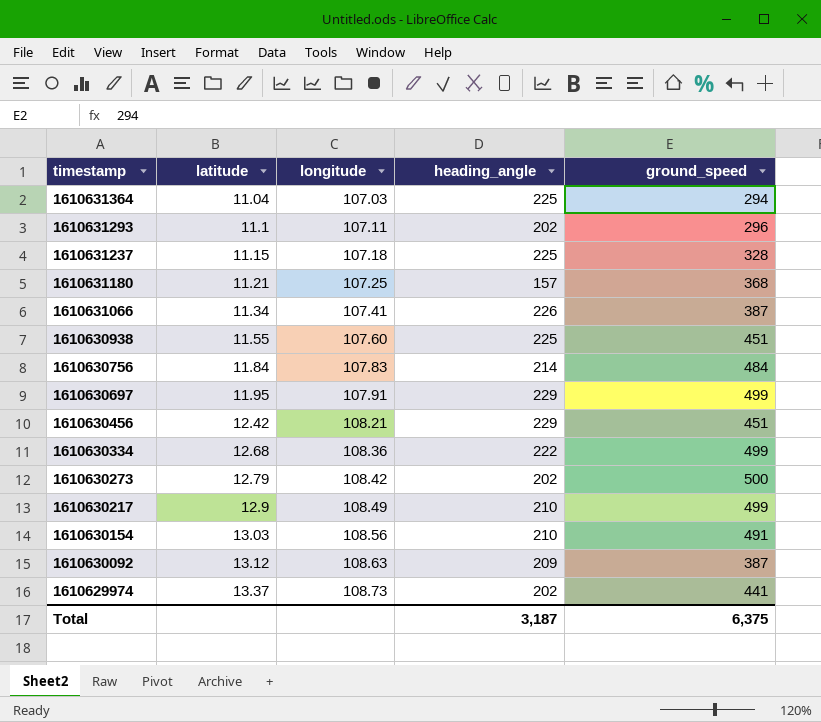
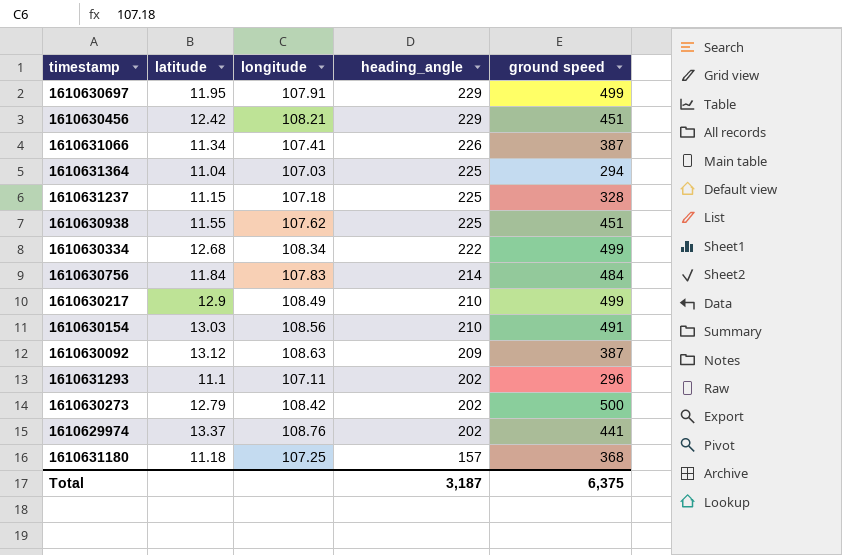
row order: timestamp descending -> heading_angle descending
column name: ground_speed -> ground speed
1610630938 | longitude: 107.60 -> 107.62
1610630334 | longitude: 108.36 -> 108.34
1610629974 | longitude: 108.73 -> 108.76
1610631180 | latitude: 11.21 -> 11.18

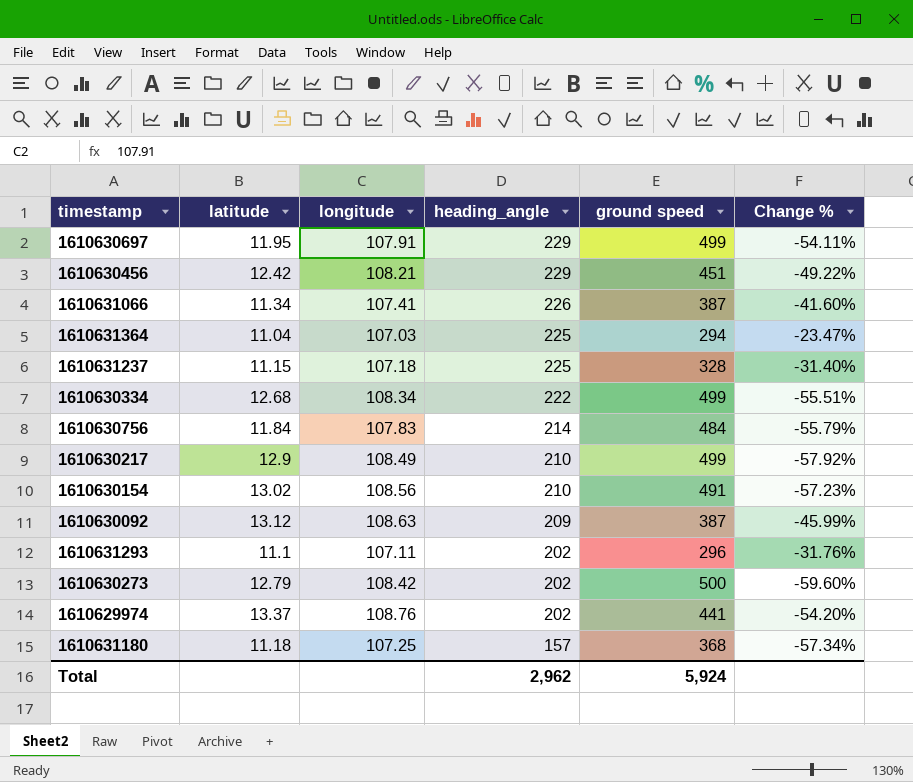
column Change % | formula: none -> ([heading_angle] - [ground speed]) / [ground speed]
row 1610630938: 11.55 | 107.62 | 225 | 451 -> none
1610630154 | latitude: 13.03 -> 13.02
Total | heading_angle: 3,187 -> 2,962
Total | ground speed: 6,375 -> 5,924

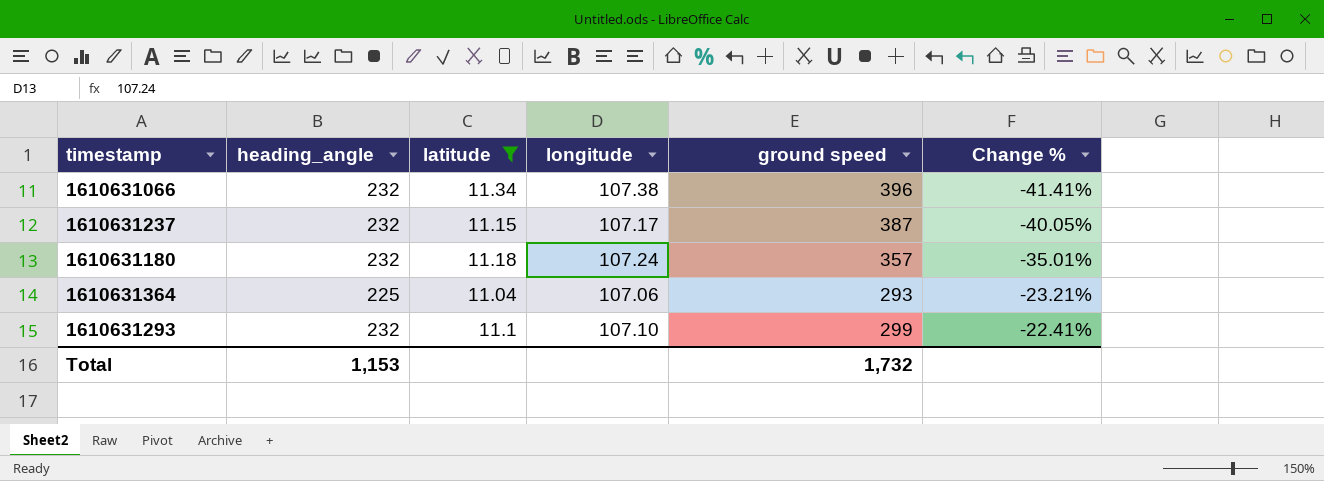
filter: none -> latitude <= 11.34
row order: heading_angle descending -> Change % ascending
column heading_angle | position: 4 -> 2
1610631066 | heading_angle: 226 -> 232
1610631066 | longitude: 107.41 -> 107.38
1610631066 | ground speed: 387 -> 396
1610631066 | Change %: -41.60% -> -41.41%
1610631237 | heading_angle: 225 -> 232
1610631237 | longitude: 107.18 -> 107.17
1610631237 | ground speed: 328 -> 387
1610631237 | Change %: -31.40% -> -40.05%
1610631180 | heading_angle: 157 -> 232
1610631180 | longitude: 107.25 -> 107.24
1610631180 | ground speed: 368 -> 357
1610631180 | Change %: -57.34% -> -35.01%
1610631364 | longitude: 107.03 -> 107.06
1610631364 | ground speed: 294 -> 293
1610631364 | Change %: -23.47% -> -23.21%
1610631293 | heading_angle: 202 -> 232
1610631293 | longitude: 107.11 -> 107.10
1610631293 | ground speed: 296 -> 299
1610631293 | Change %: -31.76% -> -22.41%
Total | heading_angle: 2,962 -> 1,153
Total | ground speed: 5,924 -> 1,732

